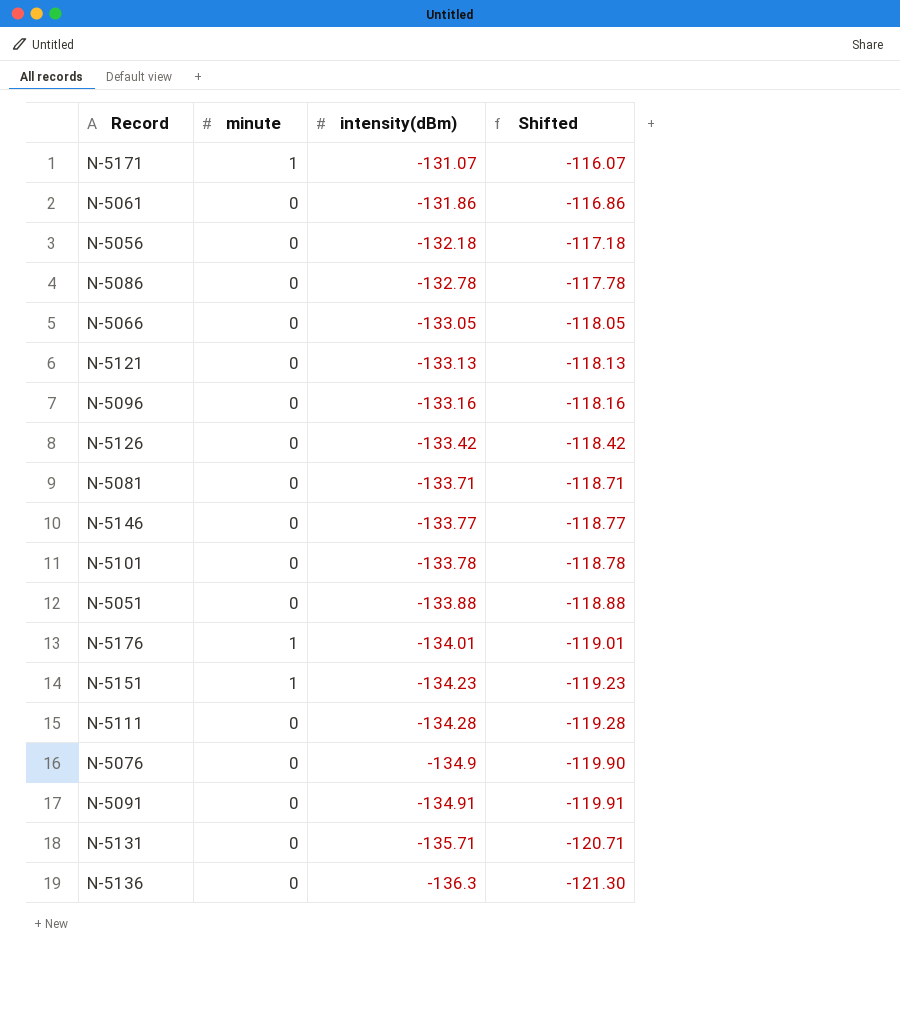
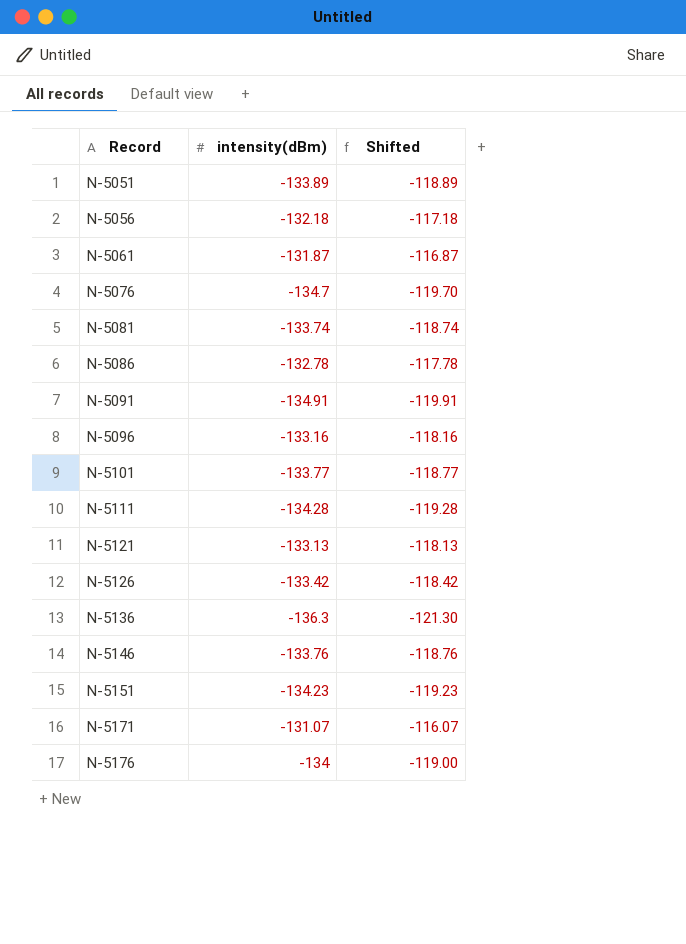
row order: intensity(dBm) descending -> Record ascending
column minute | position: 2 -> none
row N-5066: 0 | -133.05 | -118.05 -> none
row N-5131: 0 | -135.71 | -120.71 -> none
N-5051 | intensity(dBm): -133.88 -> -133.89
N-5051 | Shifted: -118.88 -> -118.89
N-5061 | intensity(dBm): -131.86 -> -131.87
N-5061 | Shifted: -116.86 -> -116.87
N-5076 | intensity(dBm): -134.9 -> -134.7
N-5076 | Shifted: -119.90 -> -119.70
N-5081 | intensity(dBm): -133.71 -> -133.74
N-5081 | Shifted: -118.71 -> -118.74
N-5101 | intensity(dBm): -133.78 -> -133.77
N-5101 | Shifted: -118.78 -> -118.77
N-5146 | intensity(dBm): -133.77 -> -133.76
N-5146 | Shifted: -118.77 -> -118.76
N-5176 | intensity(dBm): -134.01 -> -134
N-5176 | Shifted: -119.01 -> -119.00

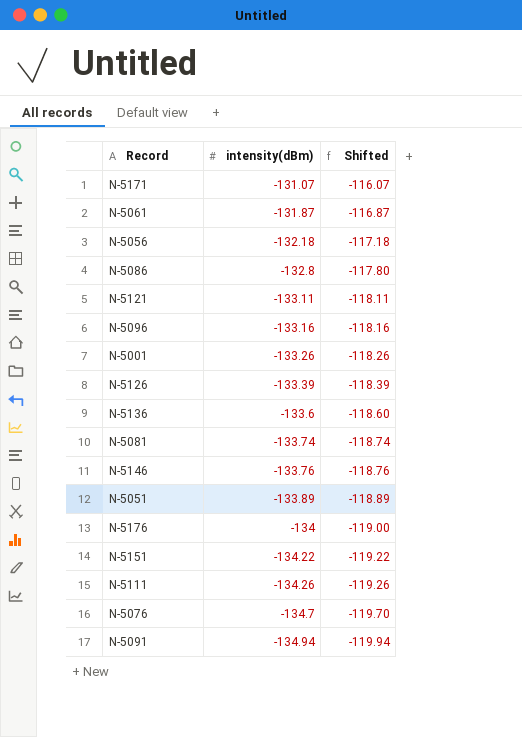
row order: Record ascending -> intensity(dBm) descending
row N-5101: -133.77 | -118.77 -> none
N-5086 | intensity(dBm): -132.78 -> -132.8
N-5086 | Shifted: -117.78 -> -117.80
N-5121 | intensity(dBm): -133.13 -> -133.11
N-5121 | Shifted: -118.13 -> -118.11
row N-5001: none -> -133.26 | -118.26
N-5126 | intensity(dBm): -133.42 -> -133.39
N-5126 | Shifted: -118.42 -> -118.39
N-5136 | intensity(dBm): -136.3 -> -133.6
N-5136 | Shifted: -121.30 -> -118.60
N-5151 | intensity(dBm): -134.23 -> -134.22
N-5151 | Shifted: -119.23 -> -119.22
N-5111 | intensity(dBm): -134.28 -> -134.26
N-5111 | Shifted: -119.28 -> -119.26
N-5091 | intensity(dBm): -134.91 -> -134.94
N-5091 | Shifted: -119.91 -> -119.94

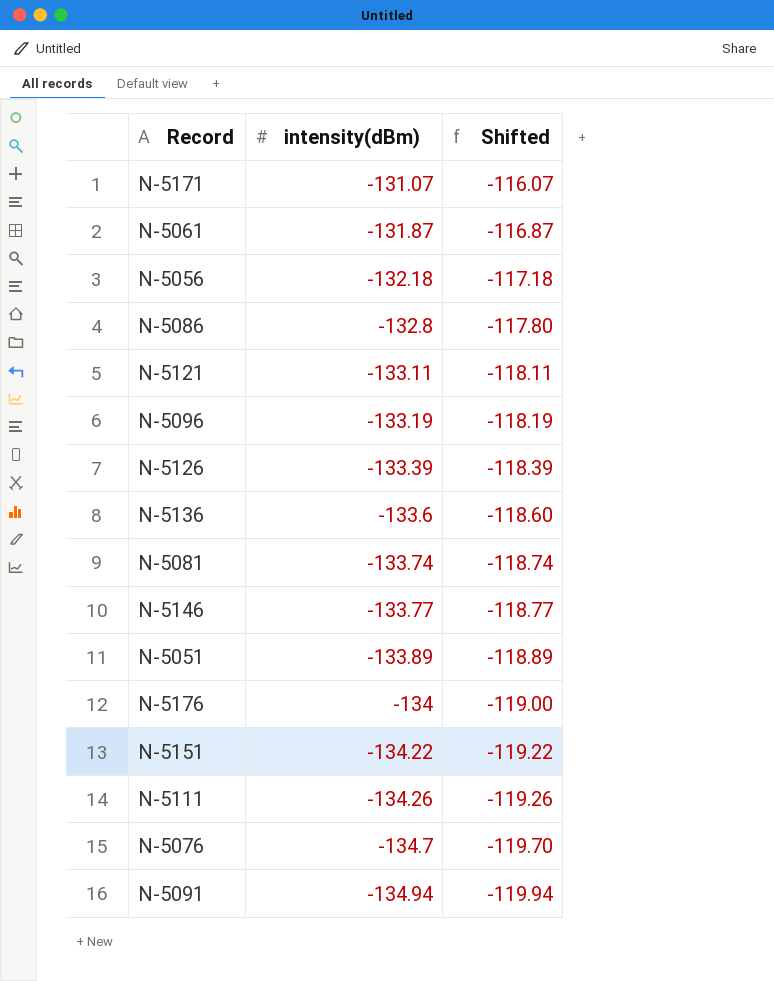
row N-5001: -133.26 | -118.26 -> none
N-5096 | intensity(dBm): -133.16 -> -133.19
N-5096 | Shifted: -118.16 -> -118.19
N-5146 | intensity(dBm): -133.76 -> -133.77
N-5146 | Shifted: -118.76 -> -118.77

